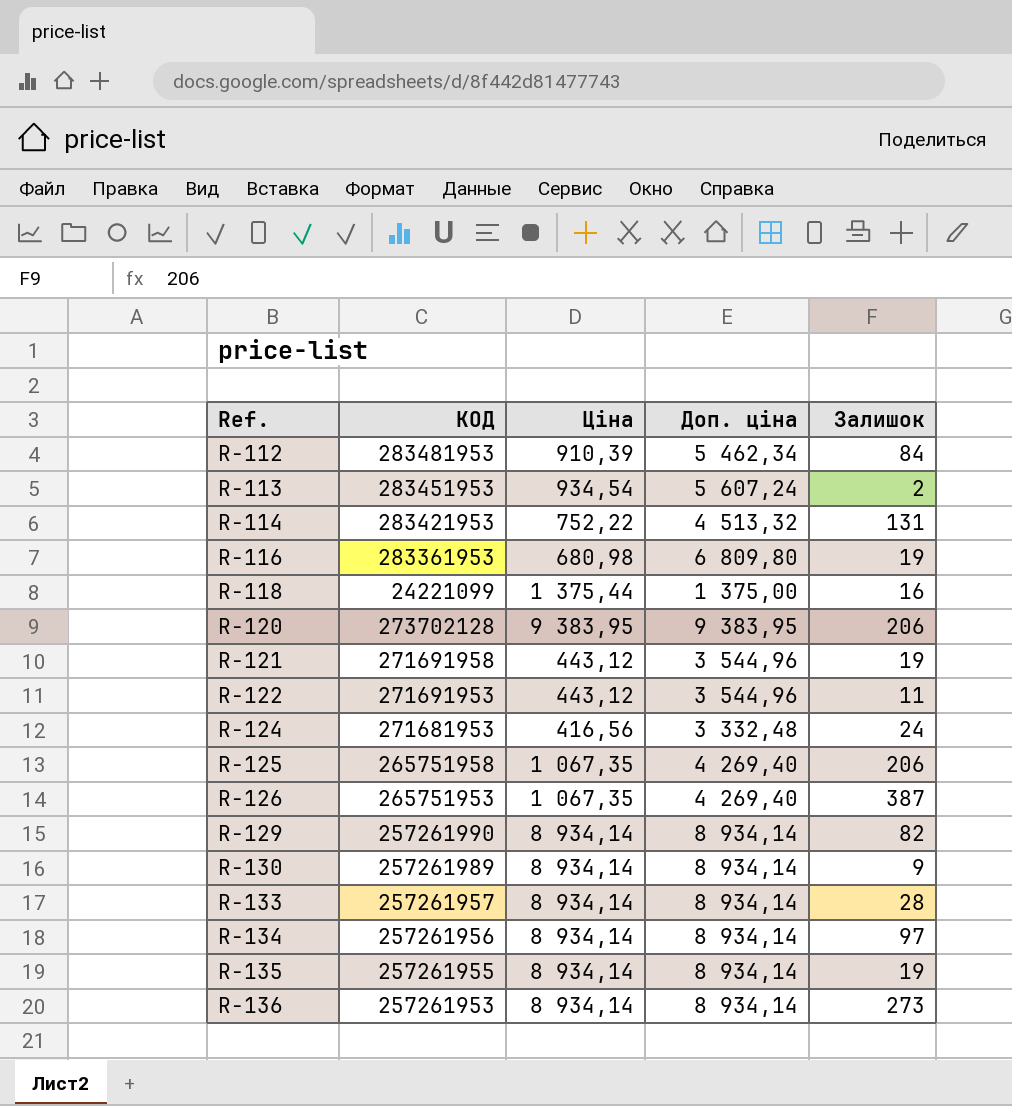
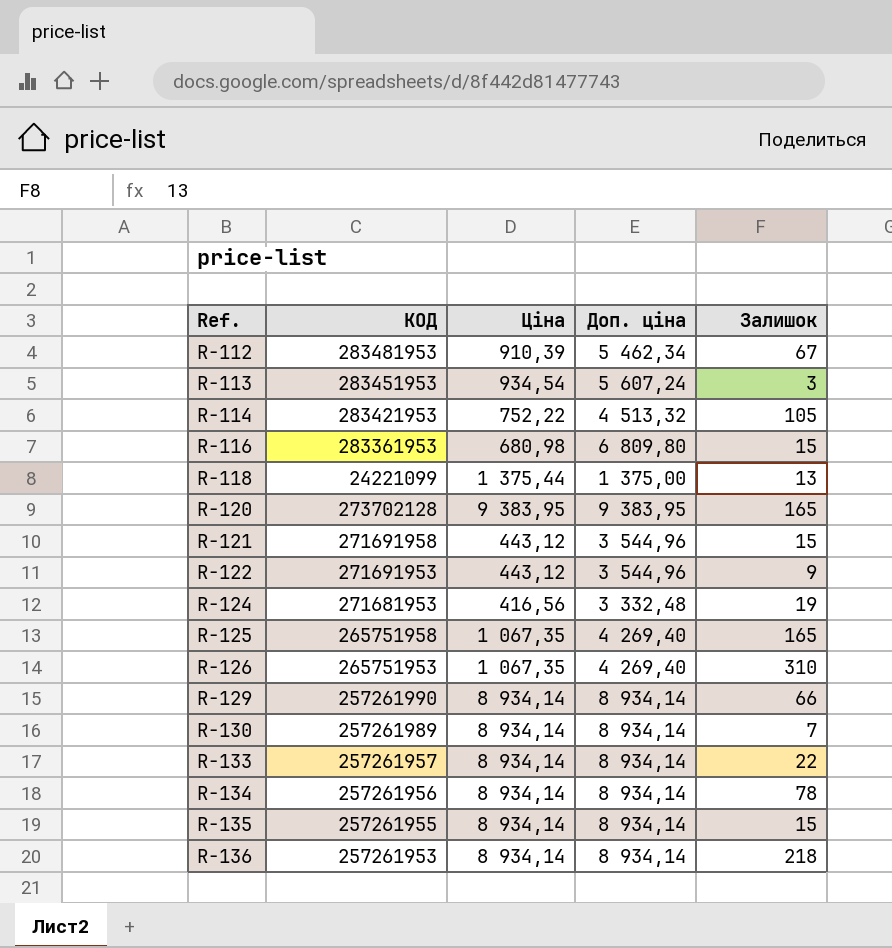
R-112 | Залишок: 84 -> 67
R-113 | Залишок: 2 -> 3
R-114 | Залишок: 131 -> 105
R-116 | Залишок: 19 -> 15
R-118 | Залишок: 16 -> 13
R-120 | Залишок: 206 -> 165
R-121 | Залишок: 19 -> 15
R-122 | Залишок: 11 -> 9
R-124 | Залишок: 24 -> 19
R-125 | Залишок: 206 -> 165
R-126 | Залишок: 387 -> 310
R-129 | Залишок: 82 -> 66
R-130 | Залишок: 9 -> 7
R-133 | Залишок: 28 -> 22
R-134 | Залишок: 97 -> 78
R-135 | Залишок: 19 -> 15
R-136 | Залишок: 273 -> 218

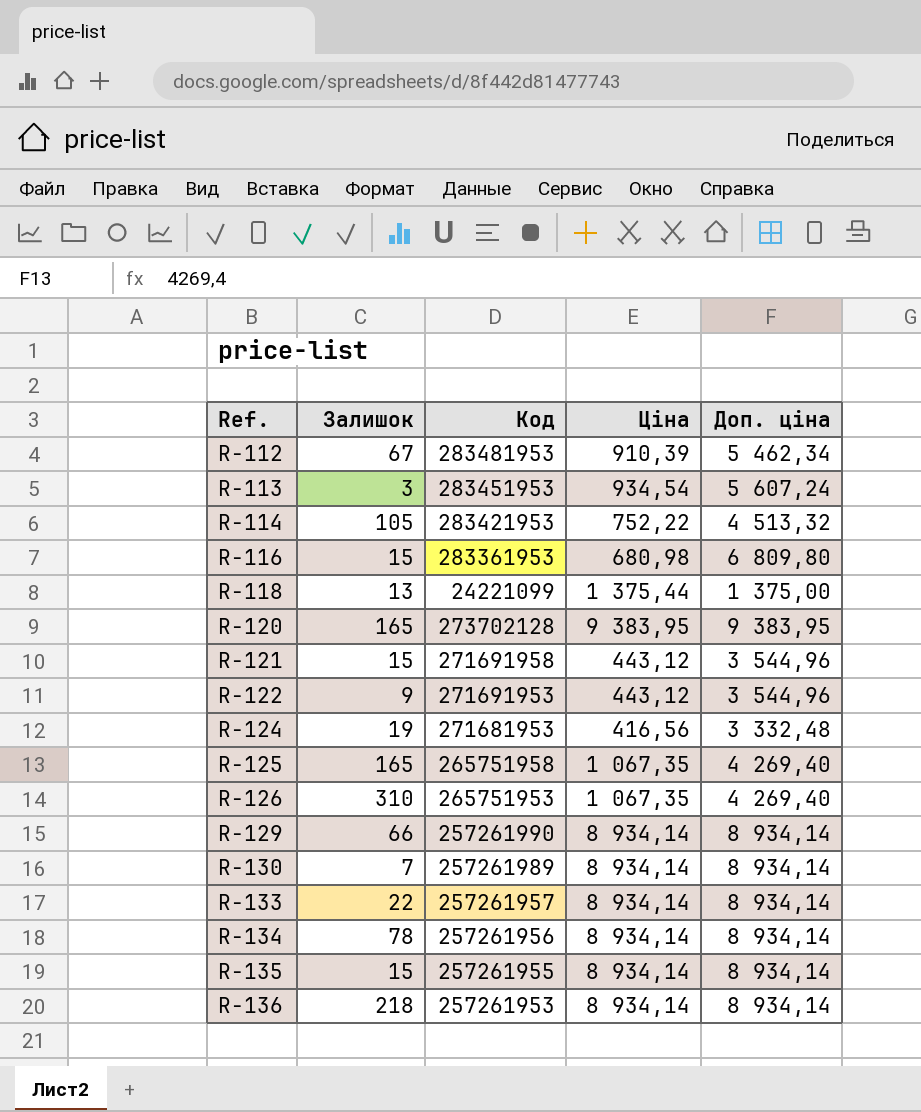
column Залишок | position: 5 -> 2
column name: КОД -> Код

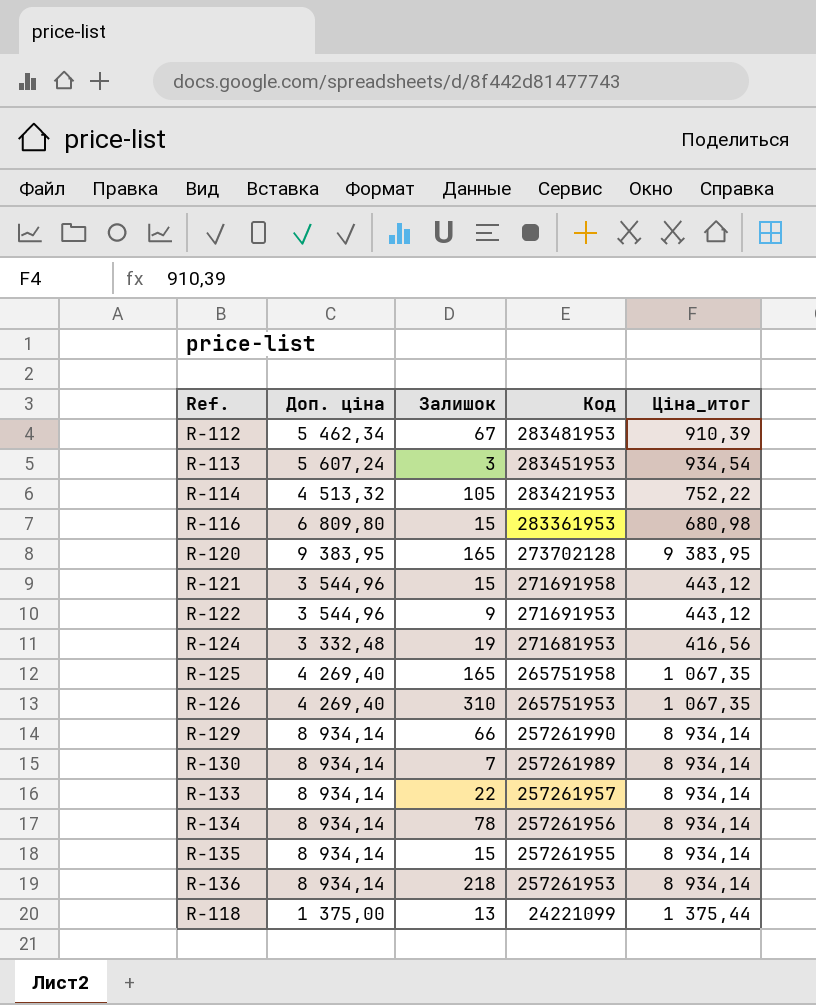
row order: Ref. ascending -> Код descending
column Доп. ціна | position: 5 -> 2
column name: Ціна -> Ціна_итог

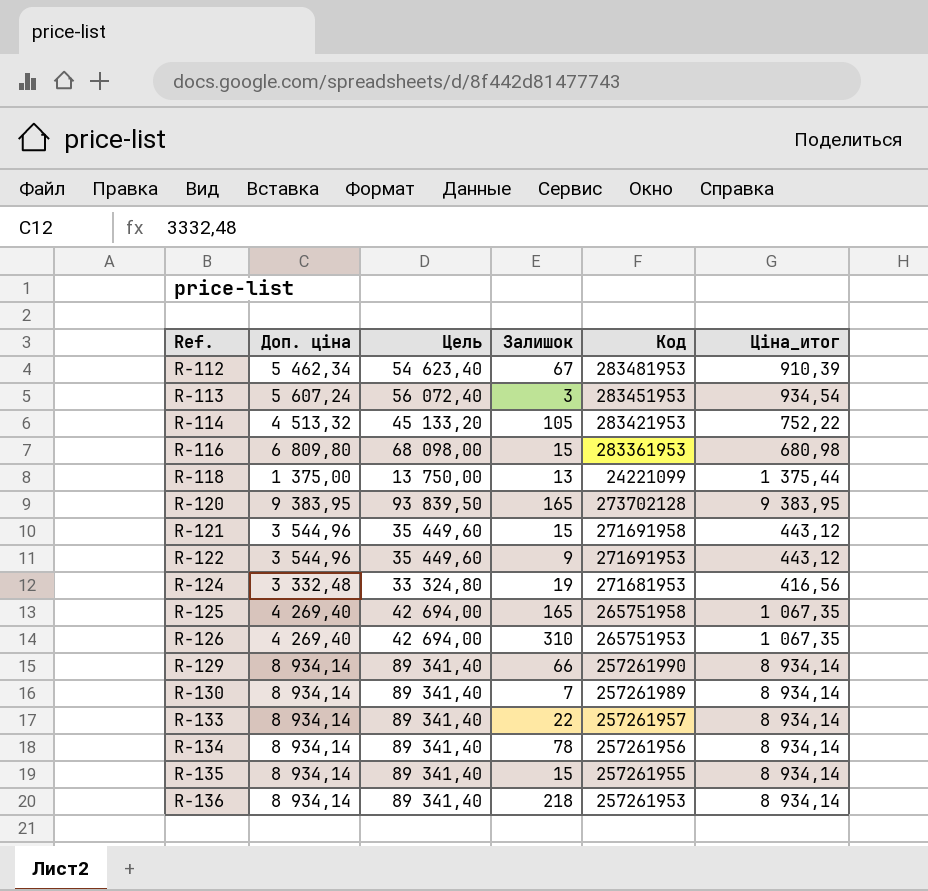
row order: Код descending -> Ref. ascending
column Цель | formula: none -> [Доп. ціна] * 10

